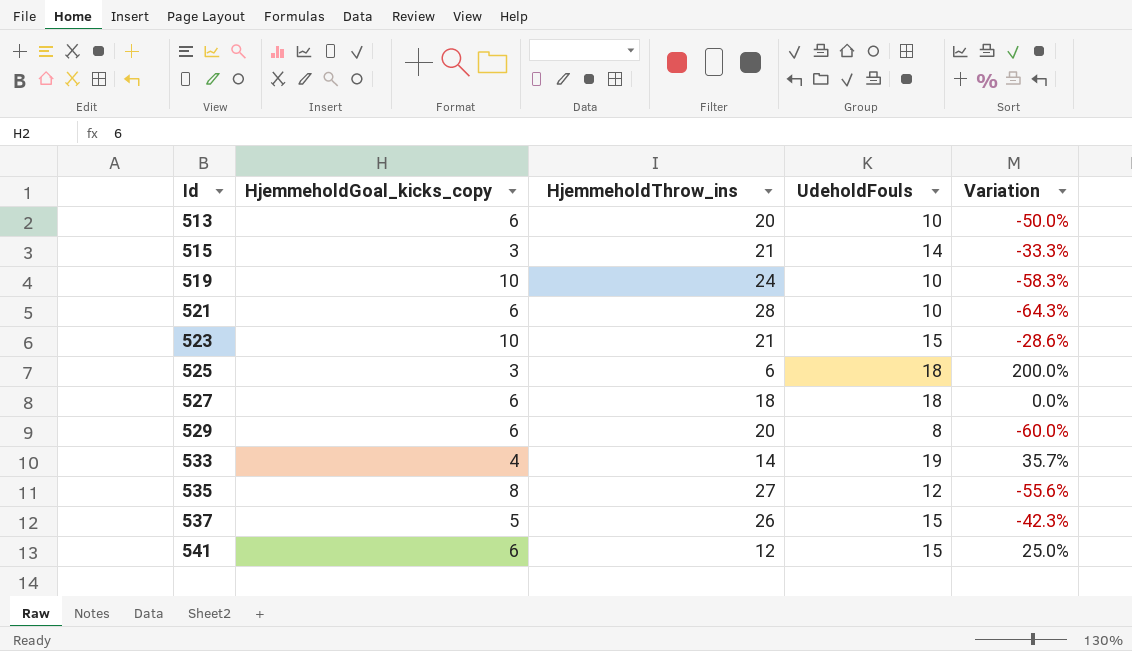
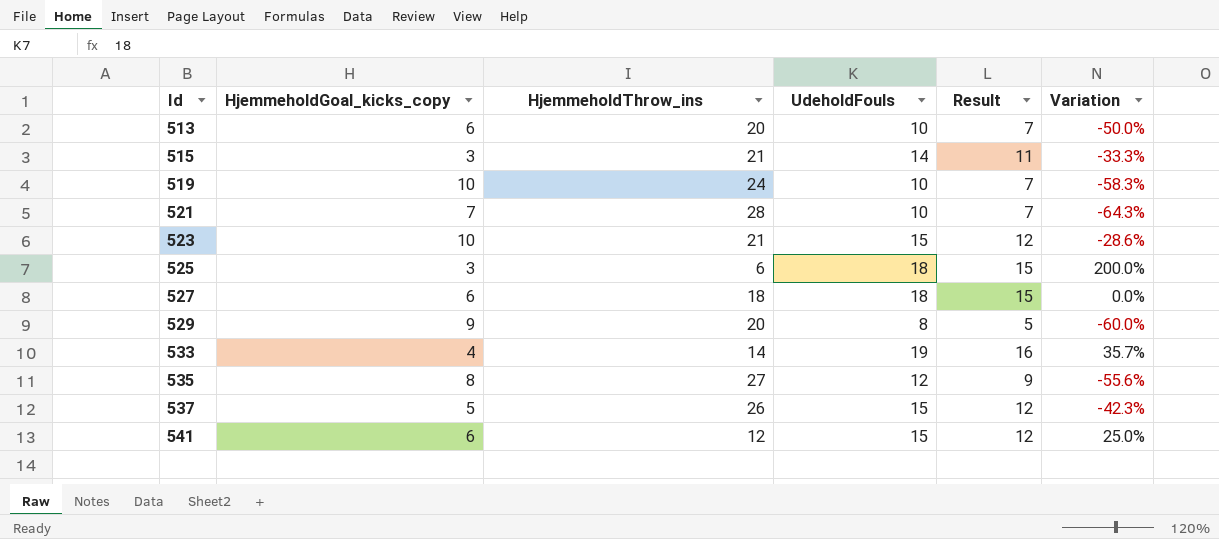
column Result | formula: none -> [UdeholdFouls] - 3
521 | HjemmeholdGoal_kicks_copy: 6 -> 7
529 | HjemmeholdGoal_kicks_copy: 6 -> 9

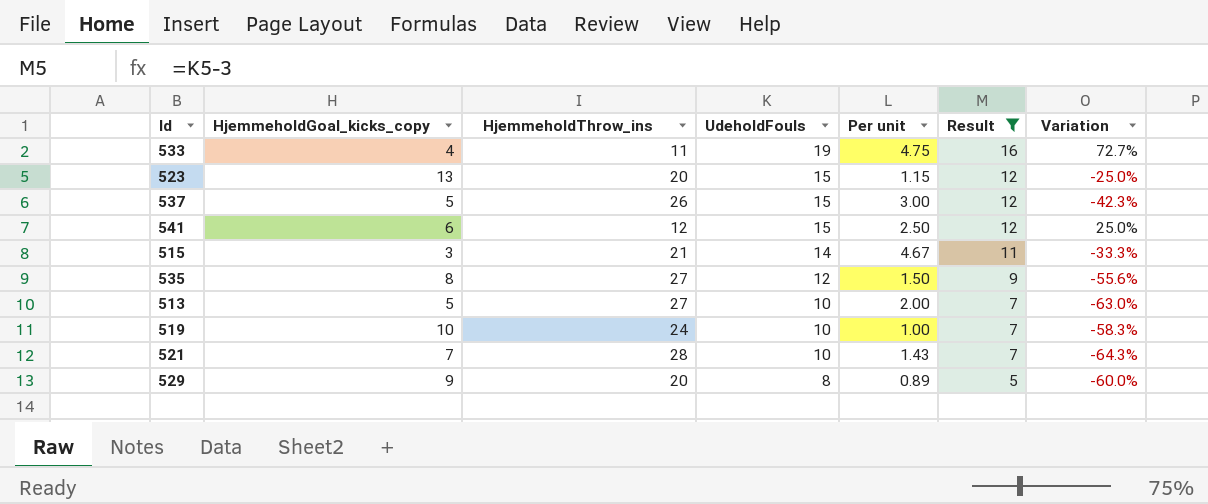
filter: none -> Result != 15
row order: Id ascending -> UdeholdFouls descending
column Per unit | formula: none -> [UdeholdFouls] / [HjemmeholdGoal_kicks_copy]
533 | HjemmeholdThrow_ins: 14 -> 11
533 | Variation: 35.7% -> 72.7%
523 | HjemmeholdGoal_kicks_copy: 10 -> 13
523 | HjemmeholdThrow_ins: 21 -> 20
523 | Variation: -28.6% -> -25.0%
513 | HjemmeholdGoal_kicks_copy: 6 -> 5
513 | HjemmeholdThrow_ins: 20 -> 27
513 | Variation: -50.0% -> -63.0%

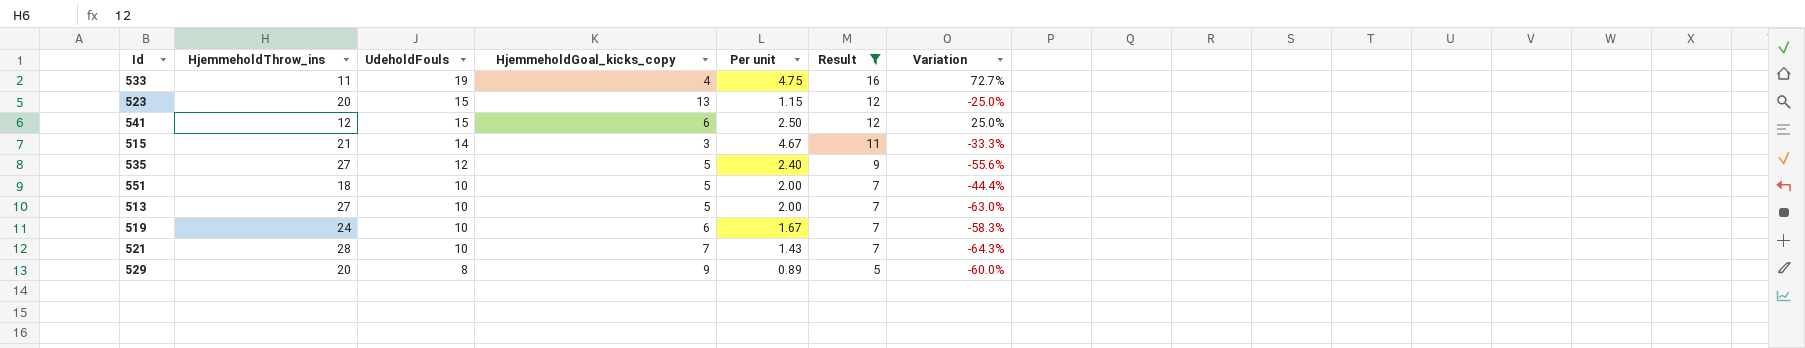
column HjemmeholdGoal_kicks_copy | position: 2 -> 4
row 537: 5 | 26 | 15 | 3.00 | 12 | -42.3% -> none
535 | HjemmeholdGoal_kicks_copy: 8 -> 5
535 | Per unit: 1.50 -> 2.40
row 551: none -> 18 | 10 | 5 | 2.00 | 7 | -44.4%
519 | HjemmeholdGoal_kicks_copy: 10 -> 6
519 | Per unit: 1.00 -> 1.67

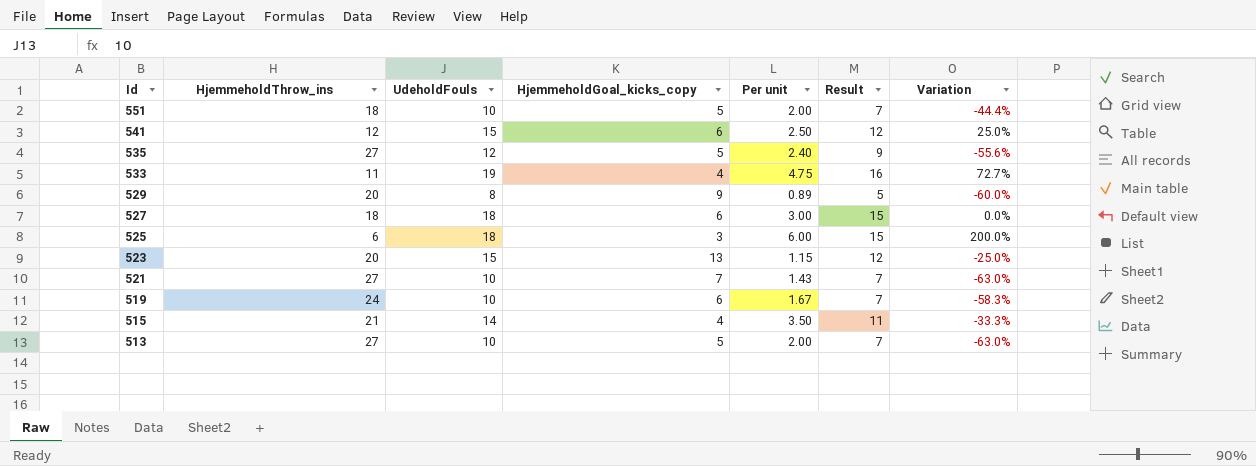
filter: Result != 15 -> none
row order: UdeholdFouls descending -> Id descending
521 | HjemmeholdThrow_ins: 28 -> 27
521 | Variation: -64.3% -> -63.0%
515 | HjemmeholdGoal_kicks_copy: 3 -> 4
515 | Per unit: 4.67 -> 3.50

